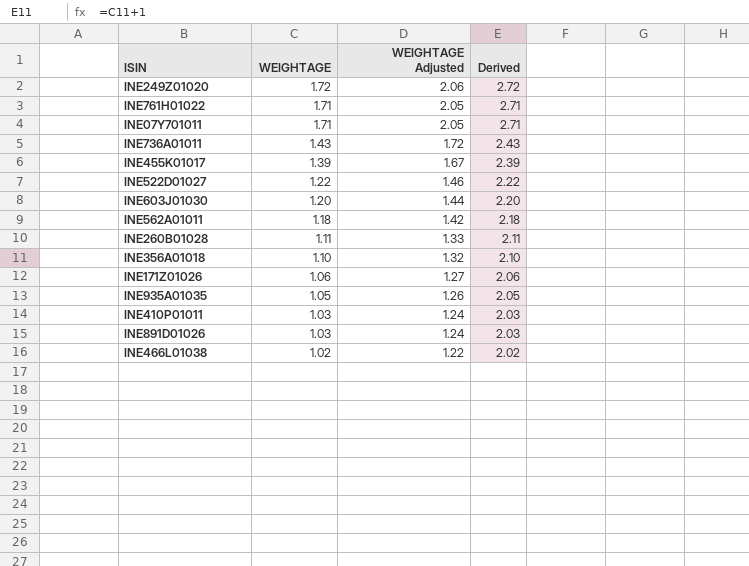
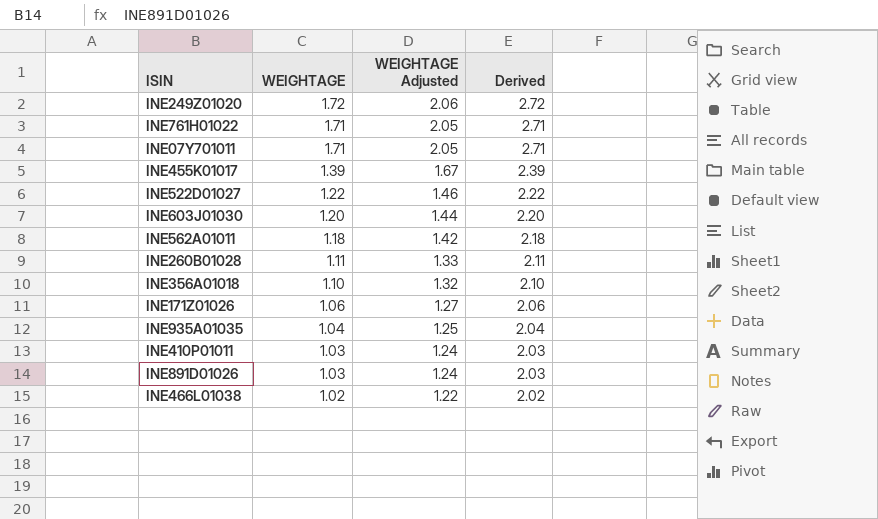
row INE736A01011: 1.43 | 1.72 | 2.43 -> none
INE935A01035 | WEIGHTAGE: 1.05 -> 1.04
INE935A01035 | WEIGHTAGE Adjusted: 1.26 -> 1.25
INE935A01035 | Derived: 2.05 -> 2.04

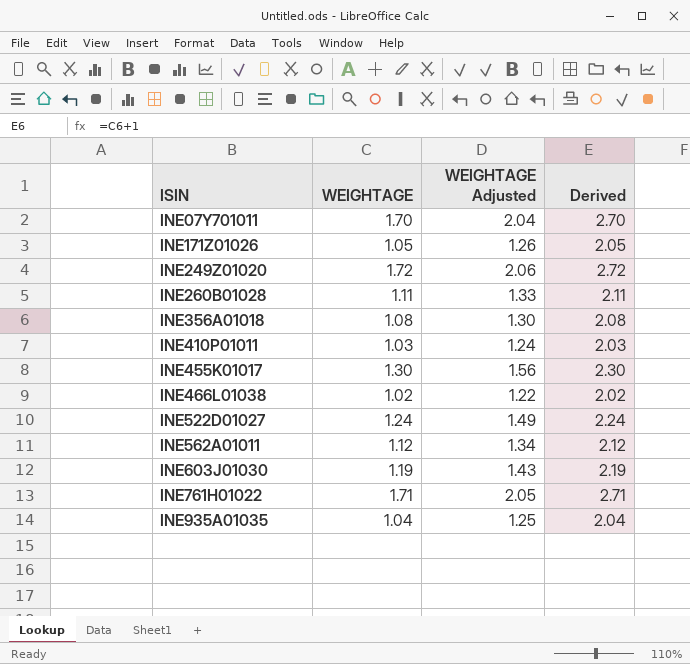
row order: WEIGHTAGE descending -> ISIN ascending
row INE891D01026: 1.03 | 1.24 | 2.03 -> none
INE07Y701011 | WEIGHTAGE: 1.71 -> 1.70
INE07Y701011 | WEIGHTAGE Adjusted: 2.05 -> 2.04
INE07Y701011 | Derived: 2.71 -> 2.70
INE171Z01026 | WEIGHTAGE: 1.06 -> 1.05
INE171Z01026 | WEIGHTAGE Adjusted: 1.27 -> 1.26
INE171Z01026 | Derived: 2.06 -> 2.05
INE356A01018 | WEIGHTAGE: 1.10 -> 1.08
INE356A01018 | WEIGHTAGE Adjusted: 1.32 -> 1.30
INE356A01018 | Derived: 2.10 -> 2.08
INE455K01017 | WEIGHTAGE: 1.39 -> 1.30
INE455K01017 | WEIGHTAGE Adjusted: 1.67 -> 1.56
INE455K01017 | Derived: 2.39 -> 2.30
INE522D01027 | WEIGHTAGE: 1.22 -> 1.24
INE522D01027 | WEIGHTAGE Adjusted: 1.46 -> 1.49
INE522D01027 | Derived: 2.22 -> 2.24
INE562A01011 | WEIGHTAGE: 1.18 -> 1.12
INE562A01011 | WEIGHTAGE Adjusted: 1.42 -> 1.34
INE562A01011 | Derived: 2.18 -> 2.12
INE603J01030 | WEIGHTAGE: 1.20 -> 1.19
INE603J01030 | WEIGHTAGE Adjusted: 1.44 -> 1.43
INE603J01030 | Derived: 2.20 -> 2.19

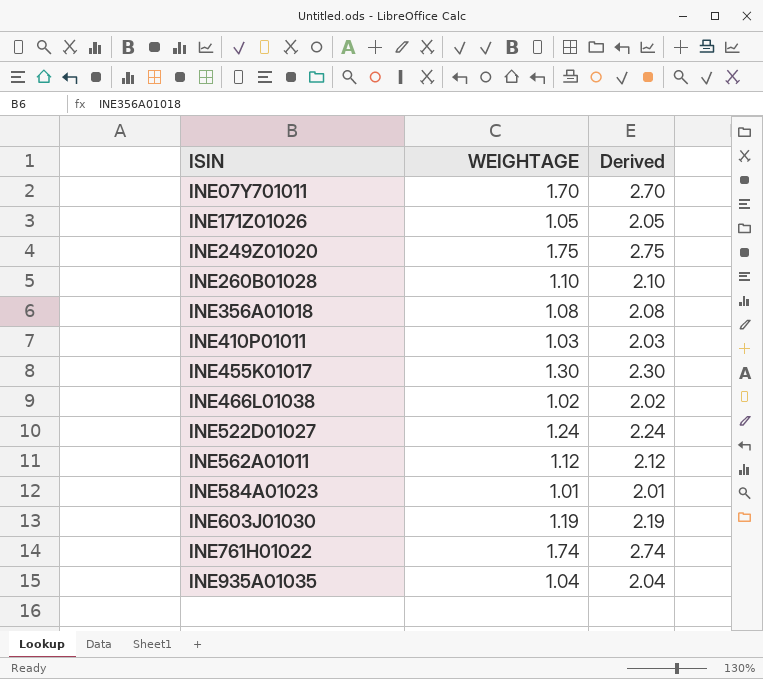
column WEIGHTAGE Adjusted | formula: [WEIGHTAGE] * 1.2 -> none
INE249Z01020 | WEIGHTAGE: 1.72 -> 1.75
INE249Z01020 | Derived: 2.72 -> 2.75
INE260B01028 | WEIGHTAGE: 1.11 -> 1.10
INE260B01028 | Derived: 2.11 -> 2.10
row INE584A01023: none -> 1.01 | 2.01
INE761H01022 | WEIGHTAGE: 1.71 -> 1.74
INE761H01022 | Derived: 2.71 -> 2.74

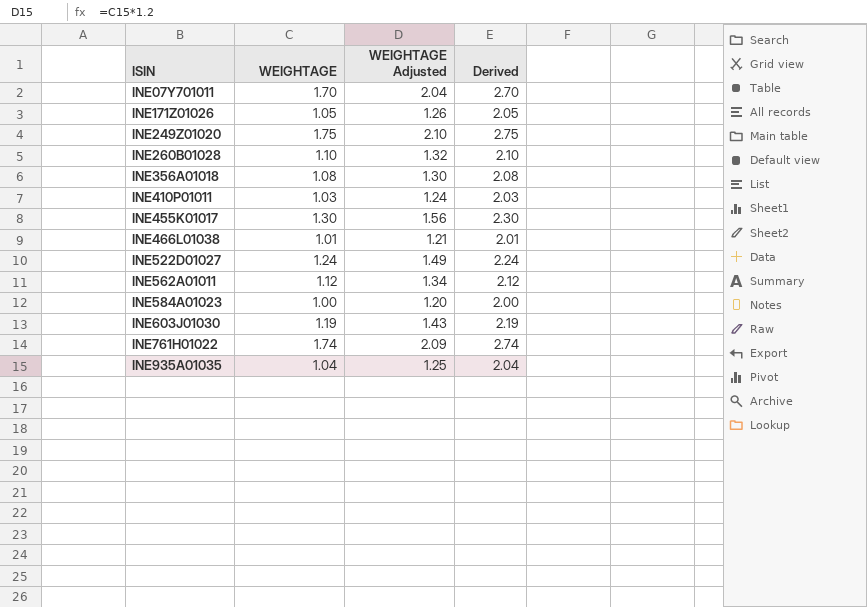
column WEIGHTAGE Adjusted | formula: none -> [WEIGHTAGE] * 1.2
INE466L01038 | WEIGHTAGE: 1.02 -> 1.01
INE466L01038 | Derived: 2.02 -> 2.01
INE584A01023 | WEIGHTAGE: 1.01 -> 1.00
INE584A01023 | Derived: 2.01 -> 2.00

